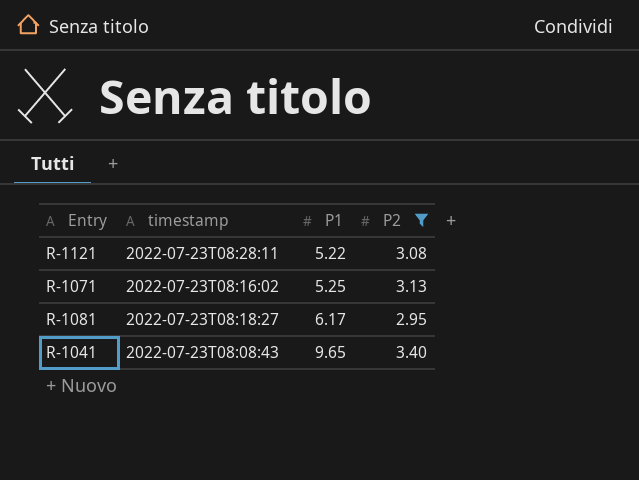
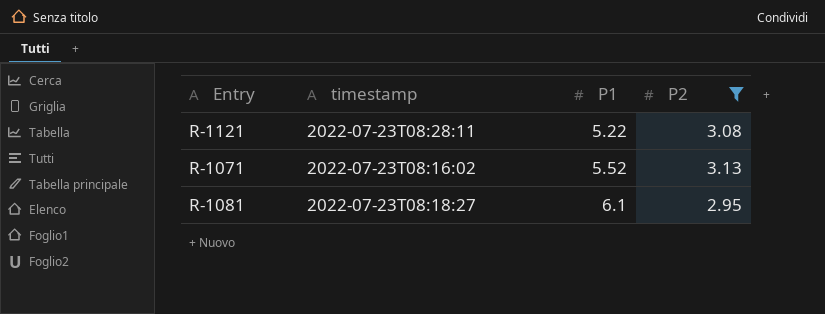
row R-1041: 2022-07-23T08:08:43 | 9.65 | 3.40 -> none
R-1071 | P1: 5.25 -> 5.52
R-1081 | P1: 6.17 -> 6.1

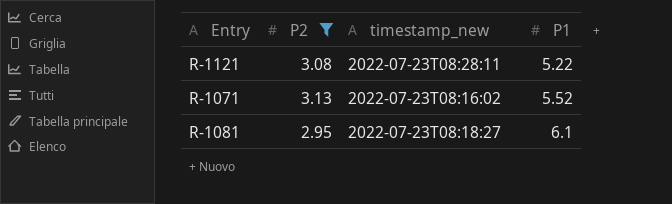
column P2 | position: 4 -> 2
column name: timestamp -> timestamp_new

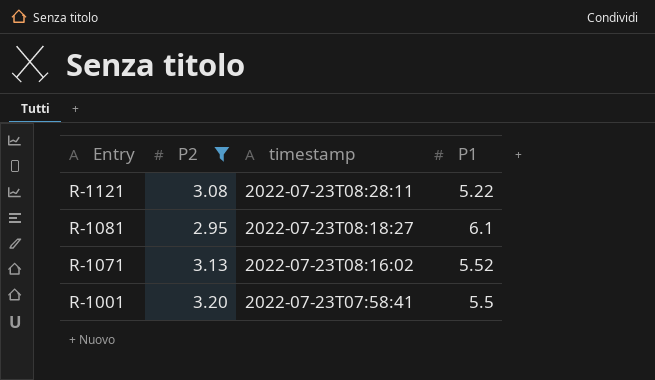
row order: P1 ascending -> Entry descending
column name: timestamp_new -> timestamp
row R-1001: none -> 3.20 | 2022-07-23T07:58:41 | 5.5

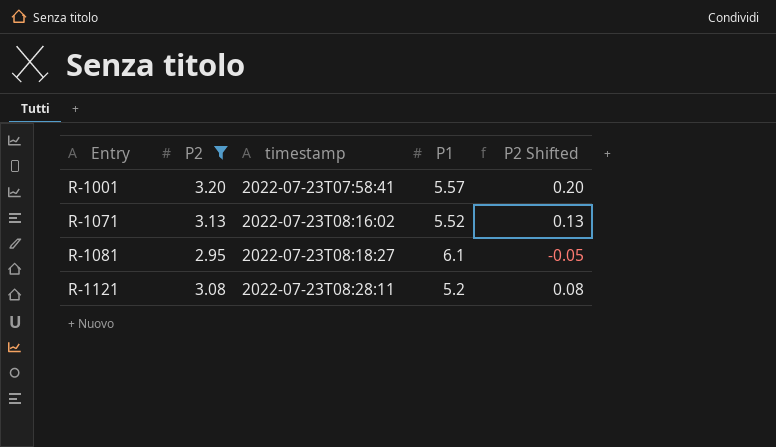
row order: Entry descending -> Entry ascending
column P2 Shifted | formula: none -> [P2] - 3
R-1001 | P1: 5.5 -> 5.57
R-1121 | P1: 5.22 -> 5.2

